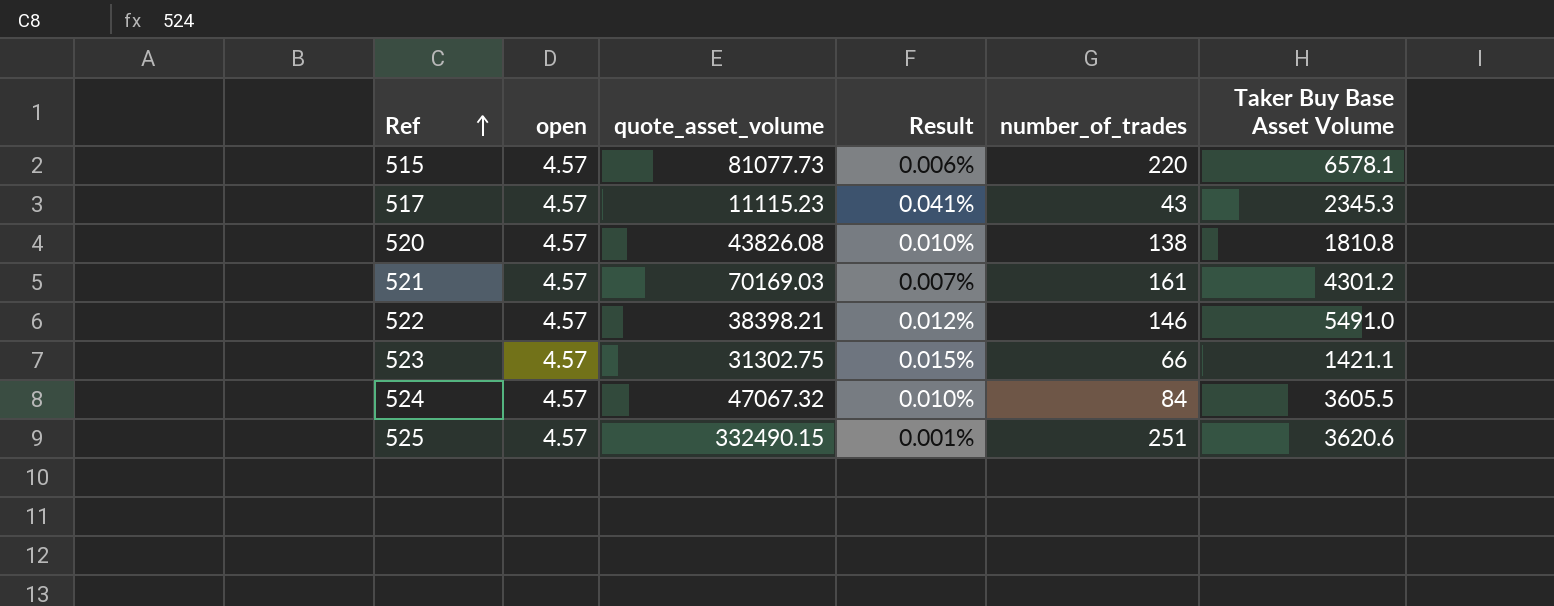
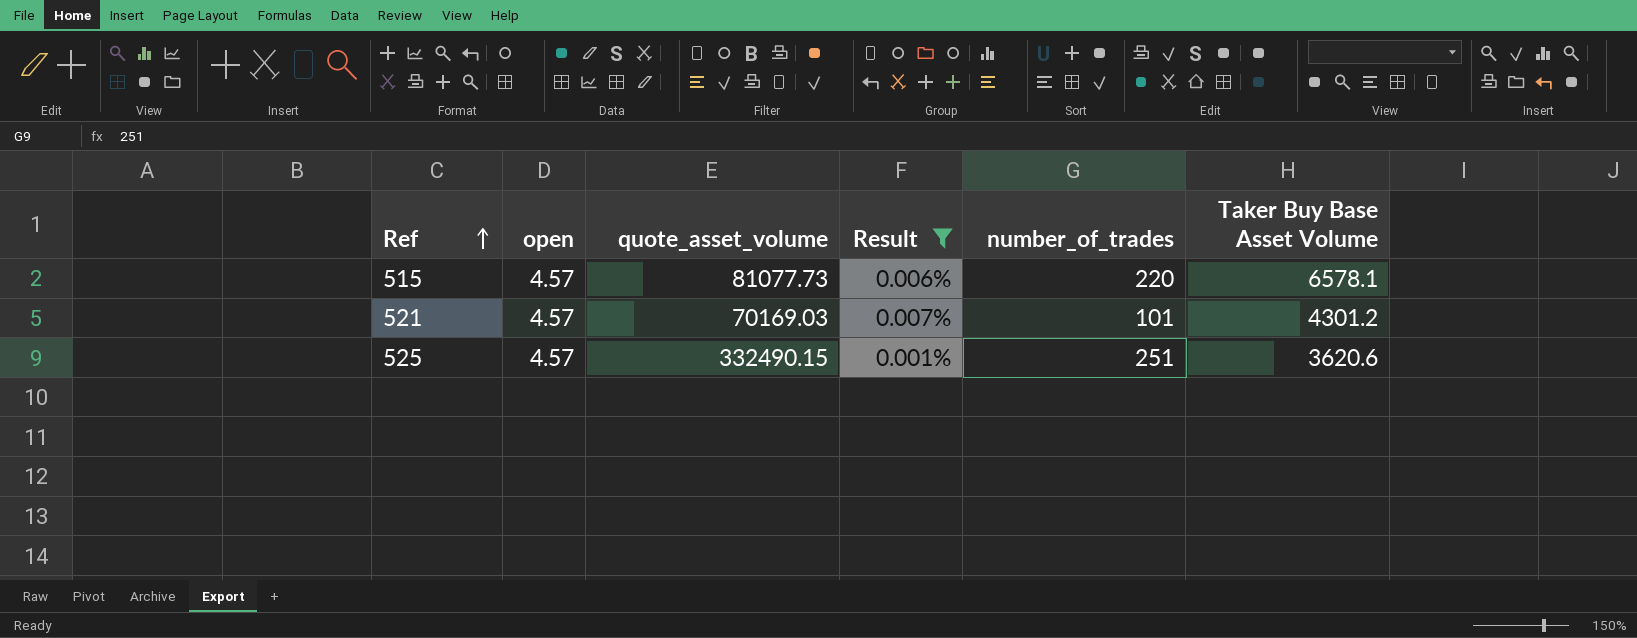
filter: none -> Result <= 0.007%
521 | number_of_trades: 161 -> 101

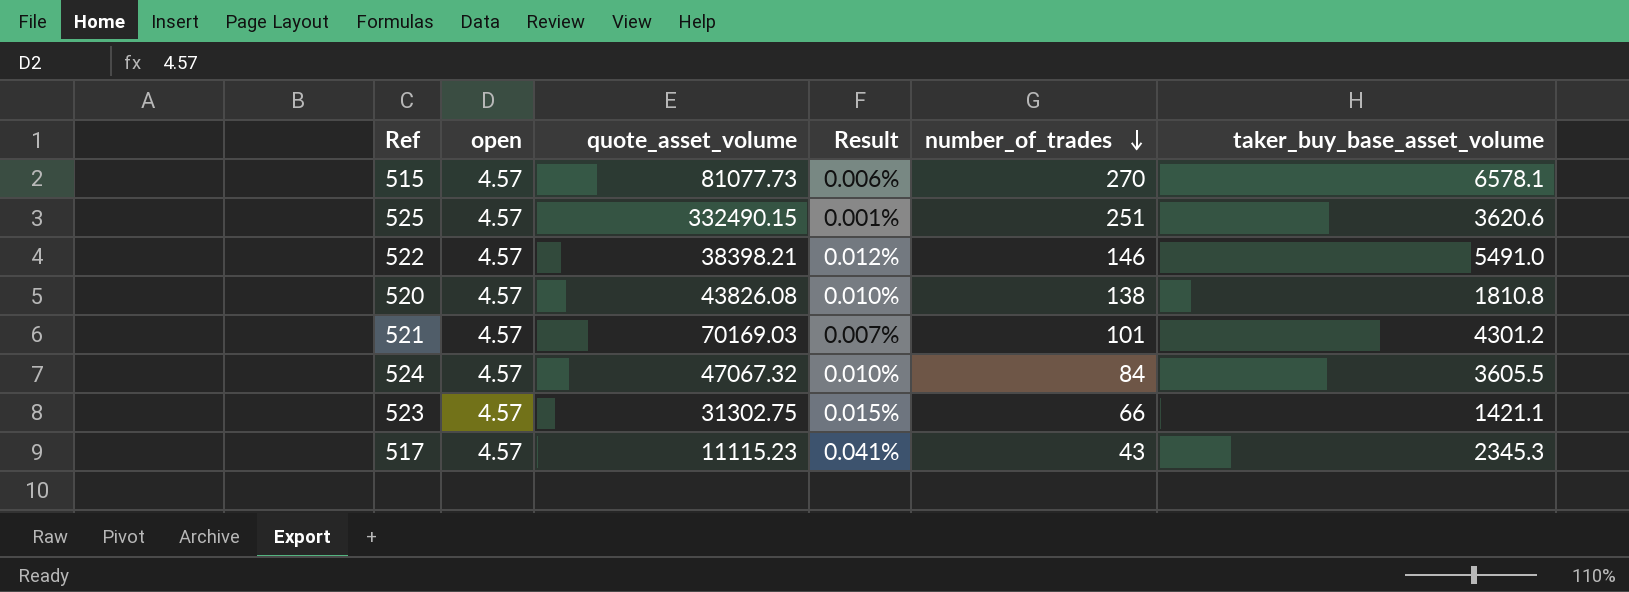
filter: Result <= 0.007% -> none
row order: Ref ascending -> number_of_trades descending
column name: Taker Buy Base Asset Volume -> taker_buy_base_asset_volume
515 | number_of_trades: 220 -> 270

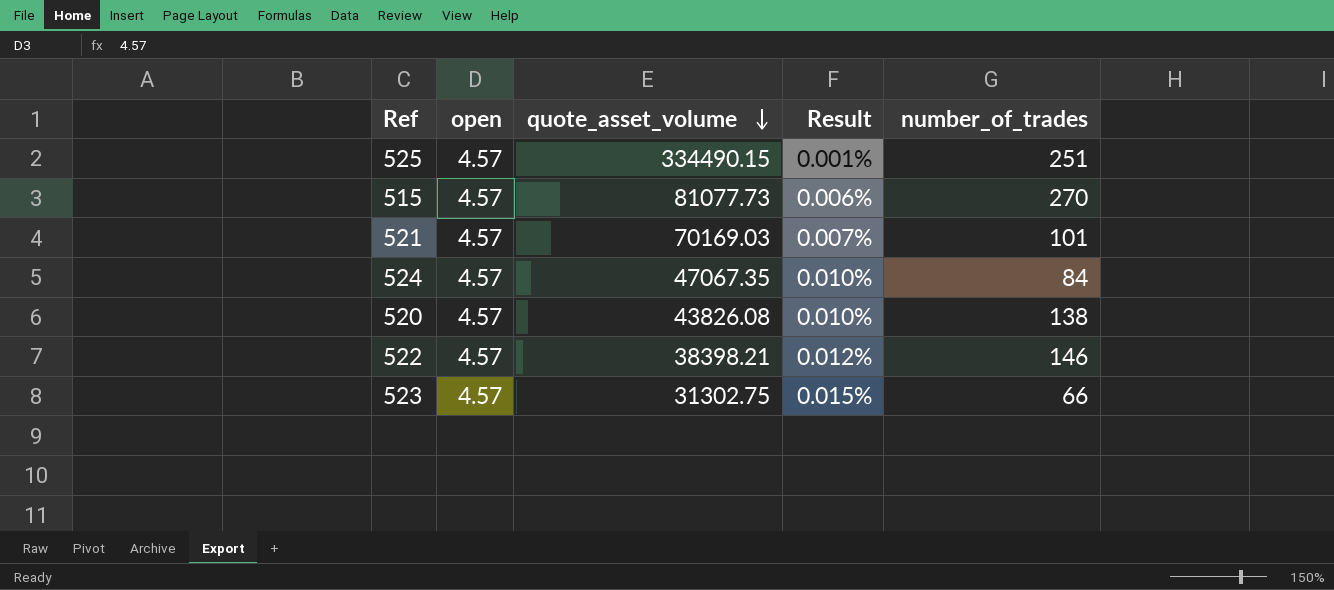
row order: number_of_trades descending -> quote_asset_volume descending
column taker_buy_base_asset_volume | position: 6 -> none
row 517: 4.57 | 11115.23 | 0.041% | 43 | 2345.3 -> none
525 | quote_asset_volume: 332490.15 -> 334490.15
524 | quote_asset_volume: 47067.32 -> 47067.35

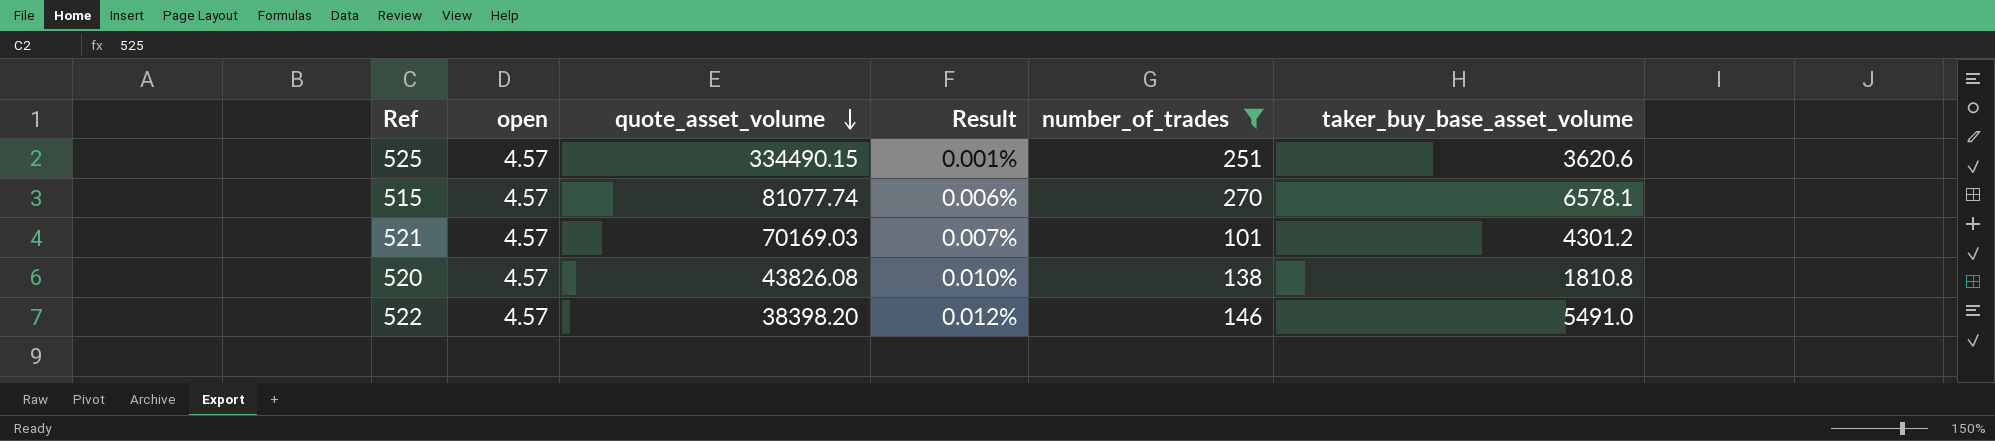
filter: none -> number_of_trades >= 101
column taker_buy_base_asset_volume | position: none -> 6
515 | quote_asset_volume: 81077.73 -> 81077.74
522 | quote_asset_volume: 38398.21 -> 38398.20

